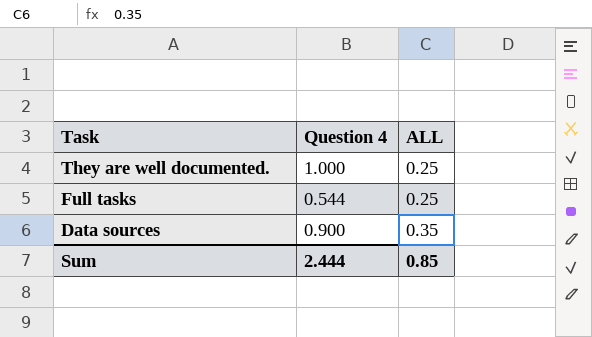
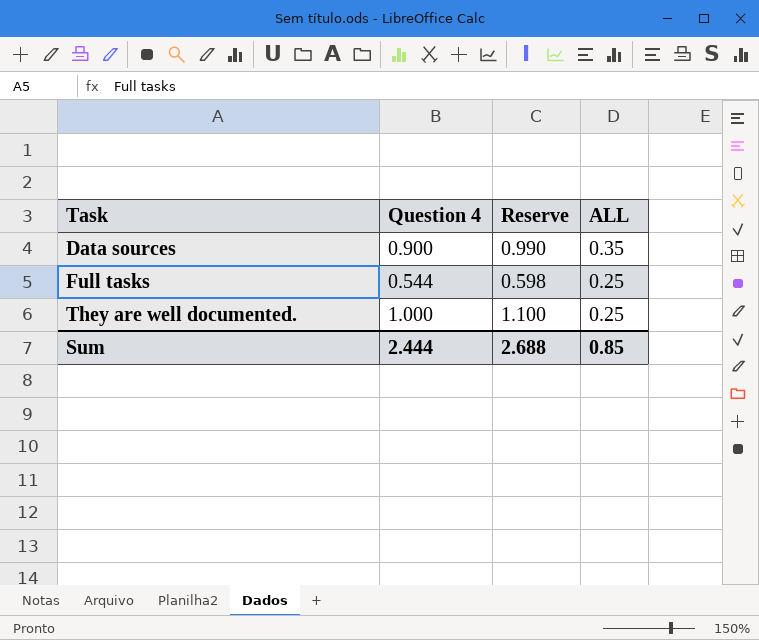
row order: Task descending -> Task ascending
column Reserve | formula: none -> [Question 4] * 1.1

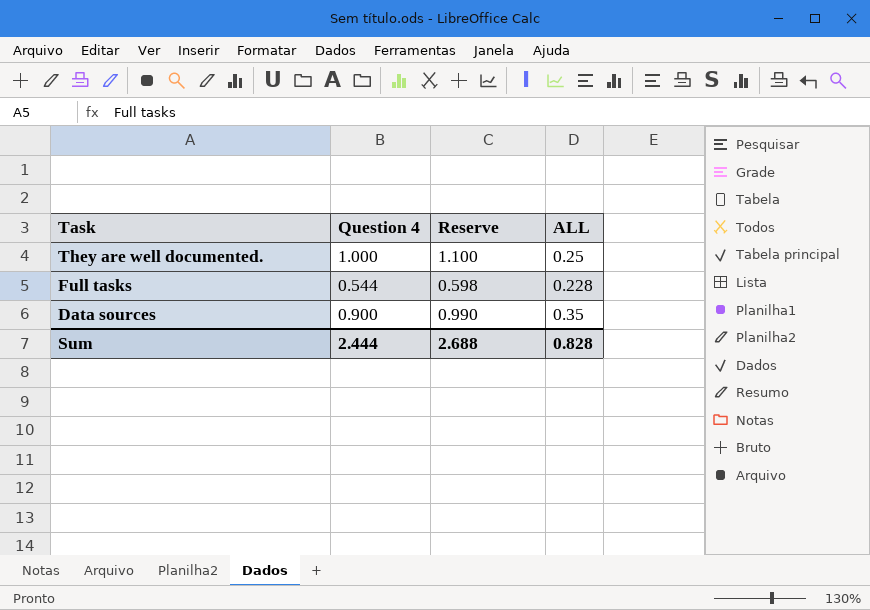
row order: Task ascending -> Task descending
Full tasks | ALL: 0.25 -> 0.228
Sum | ALL: 0.85 -> 0.828

